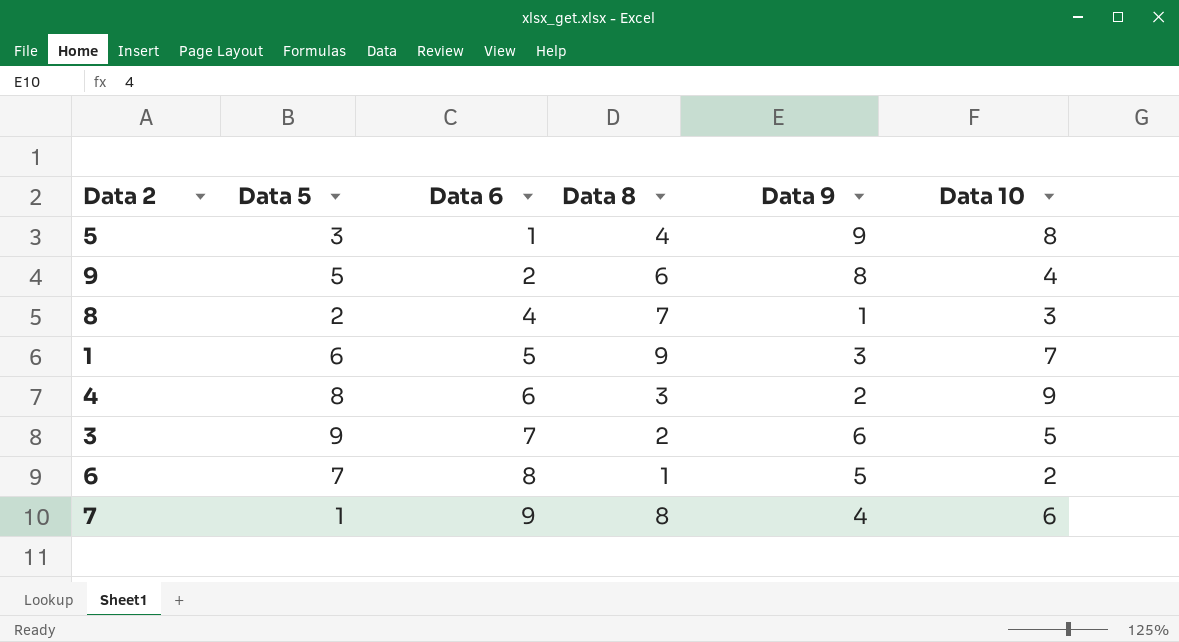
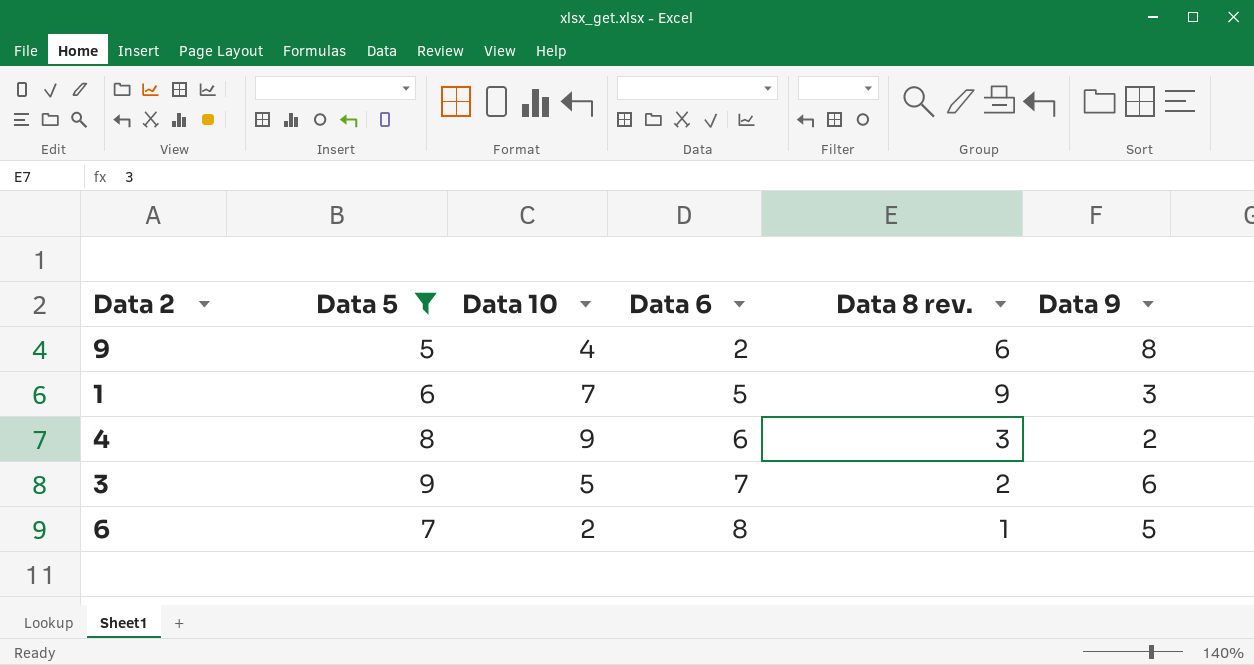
filter: none -> Data 5 >= 5
column Data 10 | position: 6 -> 3
column name: Data 8 -> Data 8 rev.

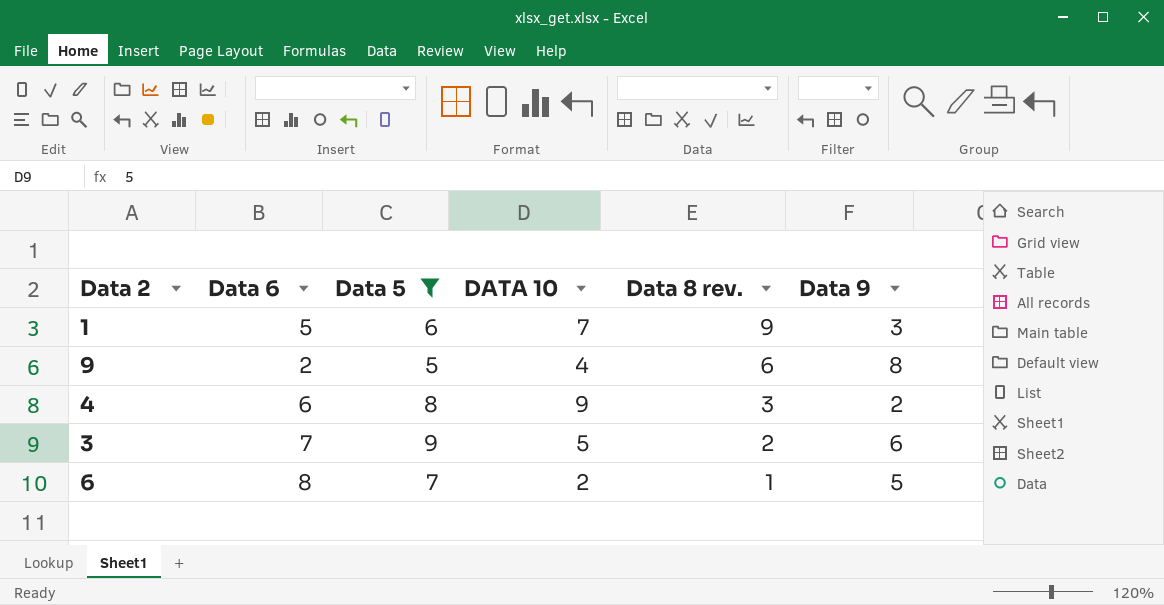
row order: Data 6 ascending -> Data 8 rev. descending
column Data 6 | position: 4 -> 2
column name: Data 10 -> DATA 10

